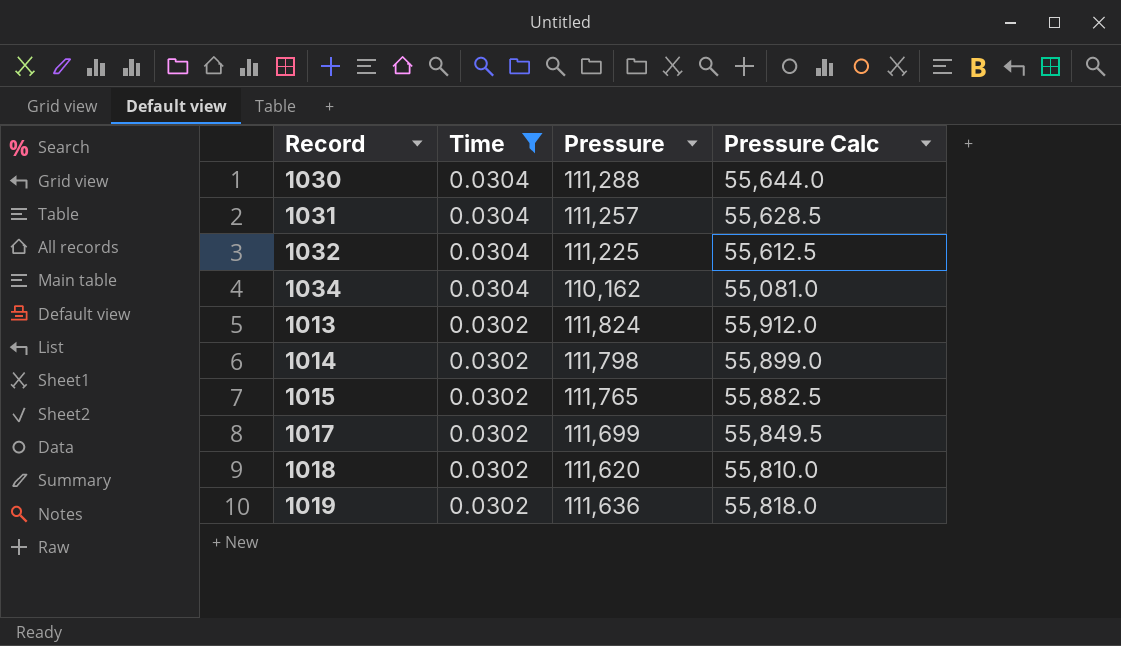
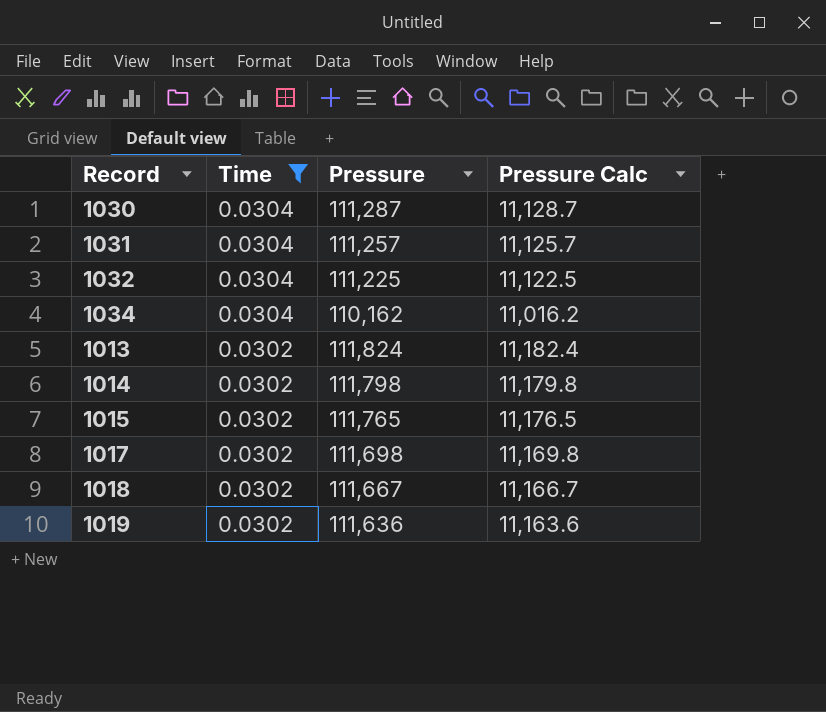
column Pressure Calc | formula: [Pressure] * 0.5 -> [Pressure] * 0.1
1030 | Pressure: 111,288 -> 111,287
1017 | Pressure: 111,699 -> 111,698
1018 | Pressure: 111,620 -> 111,667

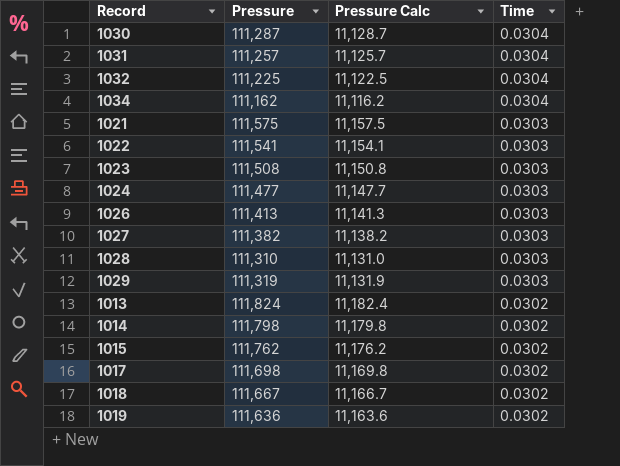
filter: Time != 0.0303 -> none
column Time | position: 2 -> 4
1034 | Pressure: 110,162 -> 111,162
1034 | Pressure Calc: 11,016.2 -> 11,116.2
1015 | Pressure: 111,765 -> 111,762
1015 | Pressure Calc: 11,176.5 -> 11,176.2

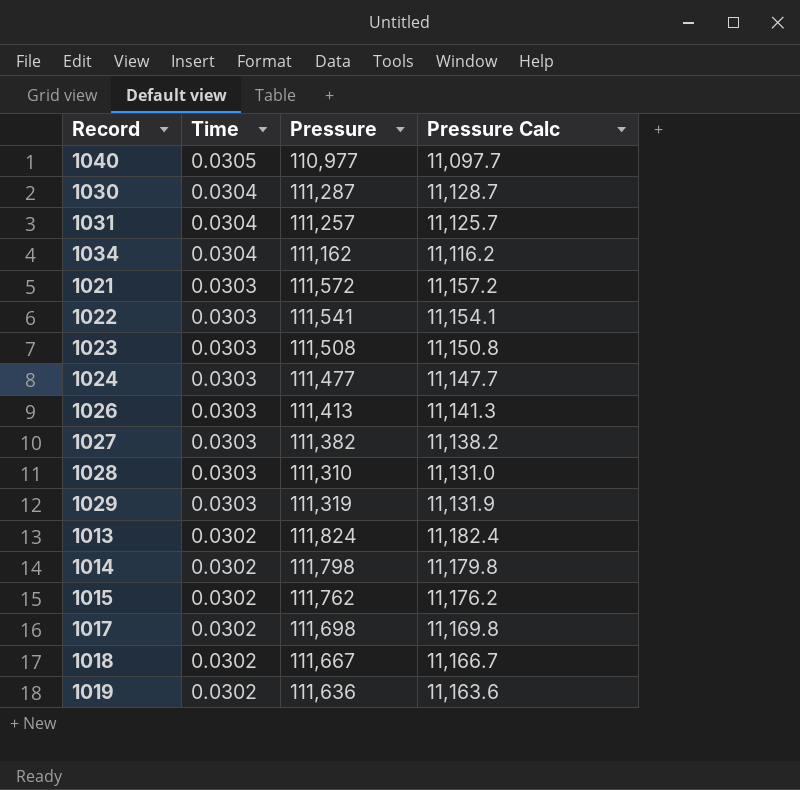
column Time | position: 4 -> 2
row 1032: 111,225 | 11,122.5 | 0.0304 -> none
row 1040: none -> 0.0305 | 110,977 | 11,097.7
1021 | Pressure: 111,575 -> 111,572
1021 | Pressure Calc: 11,157.5 -> 11,157.2

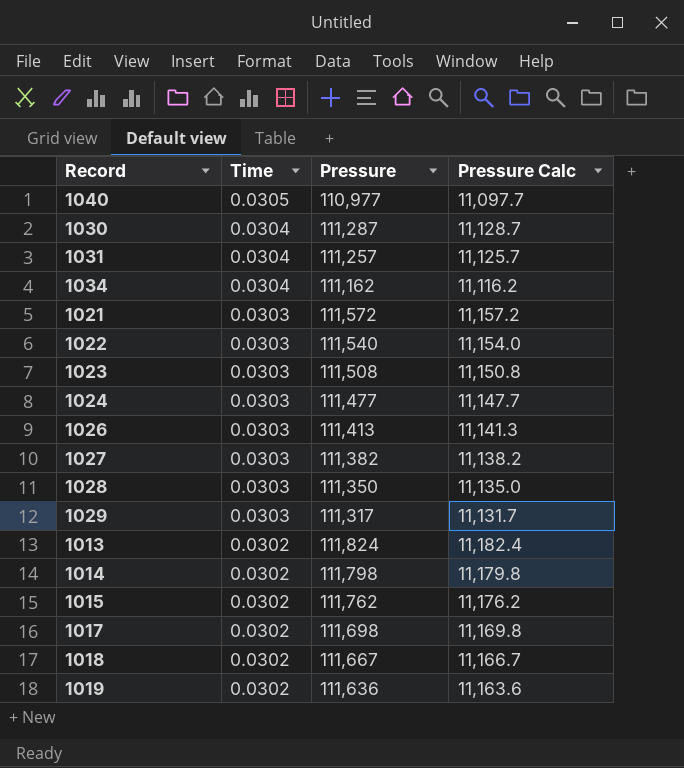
1022 | Pressure: 111,541 -> 111,540
1022 | Pressure Calc: 11,154.1 -> 11,154.0
1028 | Pressure: 111,310 -> 111,350
1028 | Pressure Calc: 11,131.0 -> 11,135.0
1029 | Pressure: 111,319 -> 111,317
1029 | Pressure Calc: 11,131.9 -> 11,131.7

